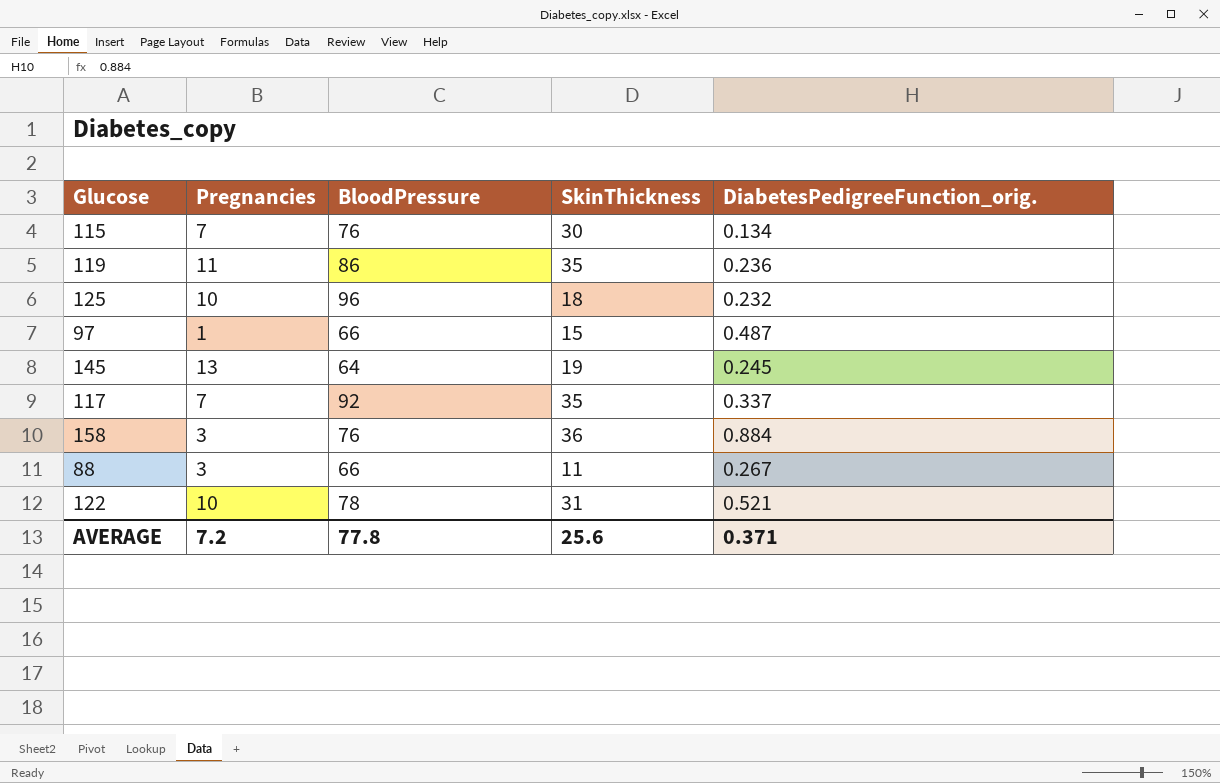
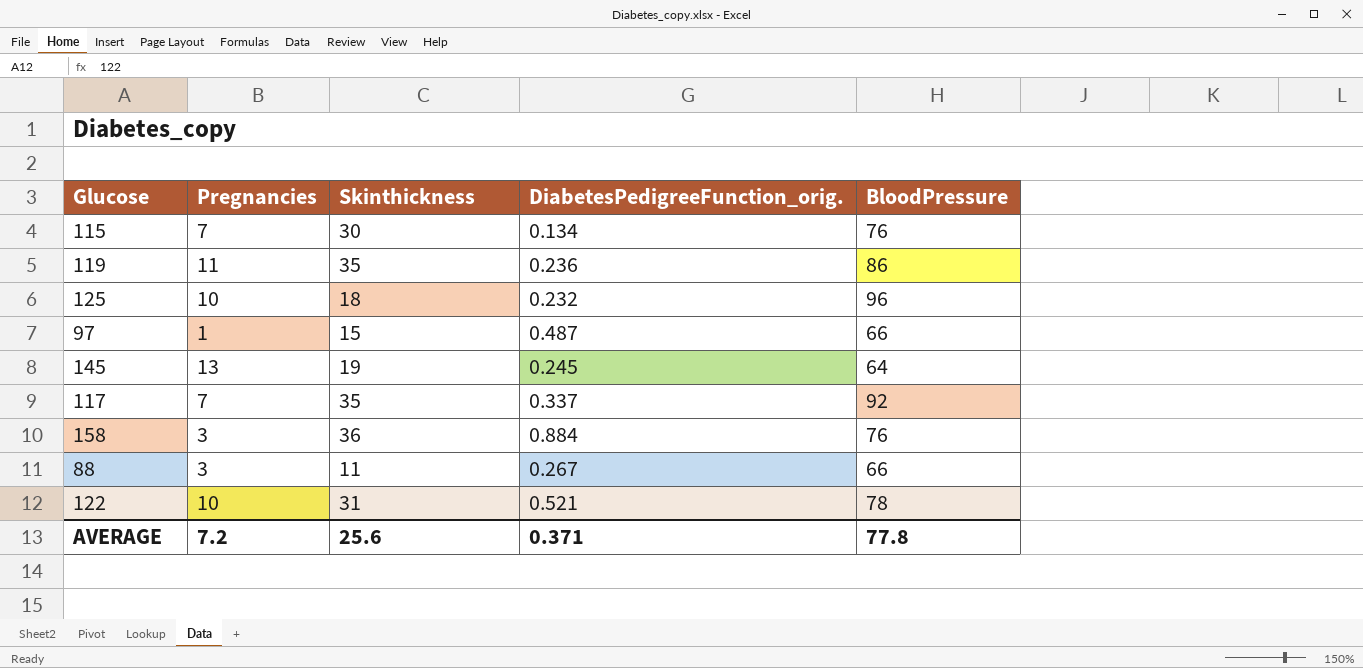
column name: SkinThickness -> Skinthickness
column BloodPressure | position: 3 -> 5

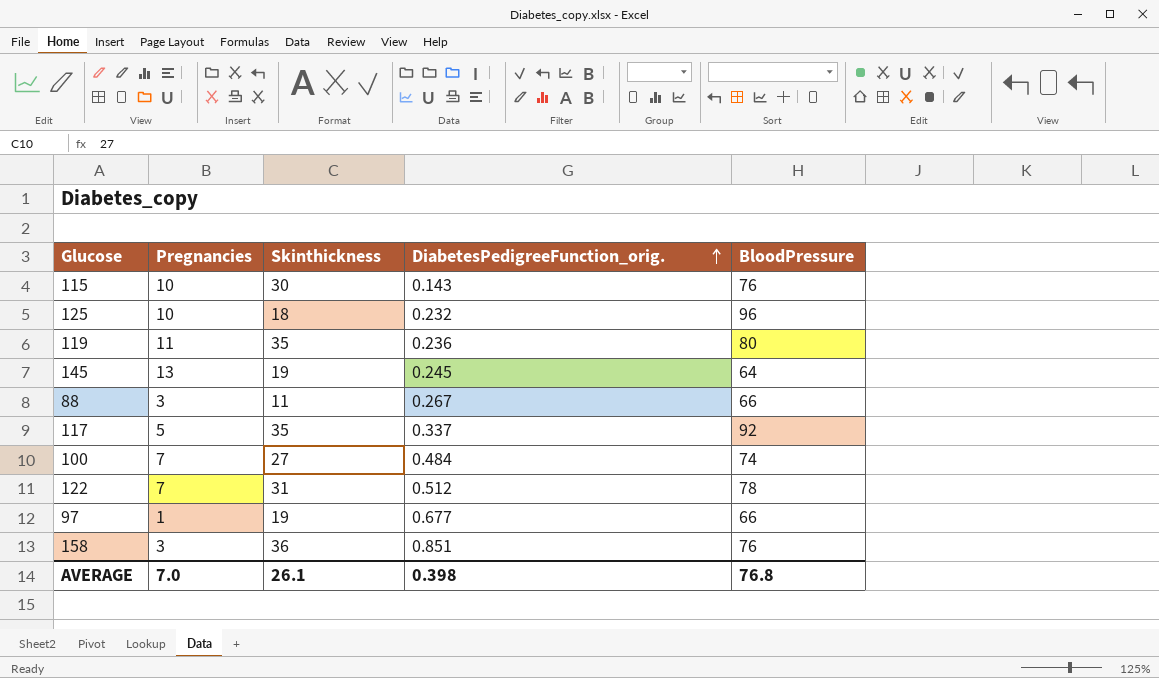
row order: none -> DiabetesPedigreeFunction_orig. ascending
115 | Pregnancies: 7 -> 10
115 | DiabetesPedigreeFunction_orig.: 0.134 -> 0.143
119 | BloodPressure: 86 -> 80
117 | Pregnancies: 7 -> 5
row 100: none -> 7 | 27 | 0.484 | 74
122 | Pregnancies: 10 -> 7
122 | DiabetesPedigreeFunction_orig.: 0.521 -> 0.512
97 | Skinthickness: 15 -> 19
97 | DiabetesPedigreeFunction_orig.: 0.487 -> 0.677
158 | DiabetesPedigreeFunction_orig.: 0.884 -> 0.851
AVERAGE | Pregnancies: 7.2 -> 7.0
AVERAGE | Skinthickness: 25.6 -> 26.1
AVERAGE | DiabetesPedigreeFunction_orig.: 0.371 -> 0.398
AVERAGE | BloodPressure: 77.8 -> 76.8

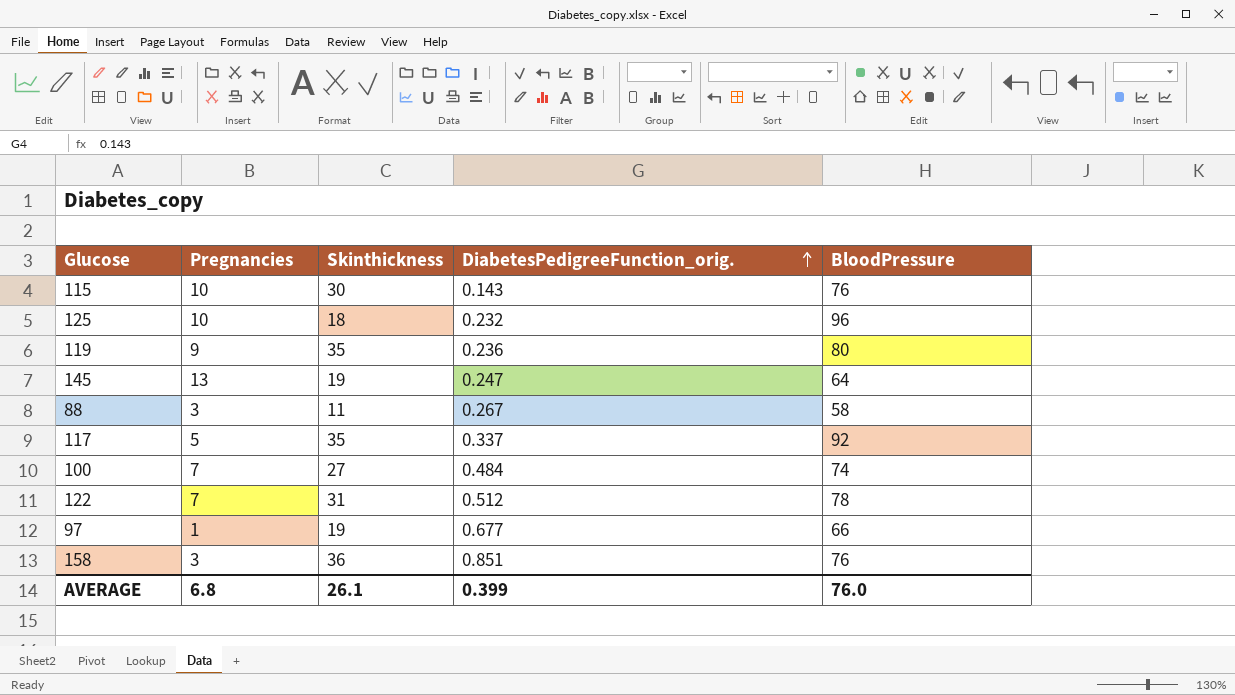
119 | Pregnancies: 11 -> 9
145 | DiabetesPedigreeFunction_orig.: 0.245 -> 0.247
88 | BloodPressure: 66 -> 58
AVERAGE | Pregnancies: 7.0 -> 6.8
AVERAGE | DiabetesPedigreeFunction_orig.: 0.398 -> 0.399
AVERAGE | BloodPressure: 76.8 -> 76.0

